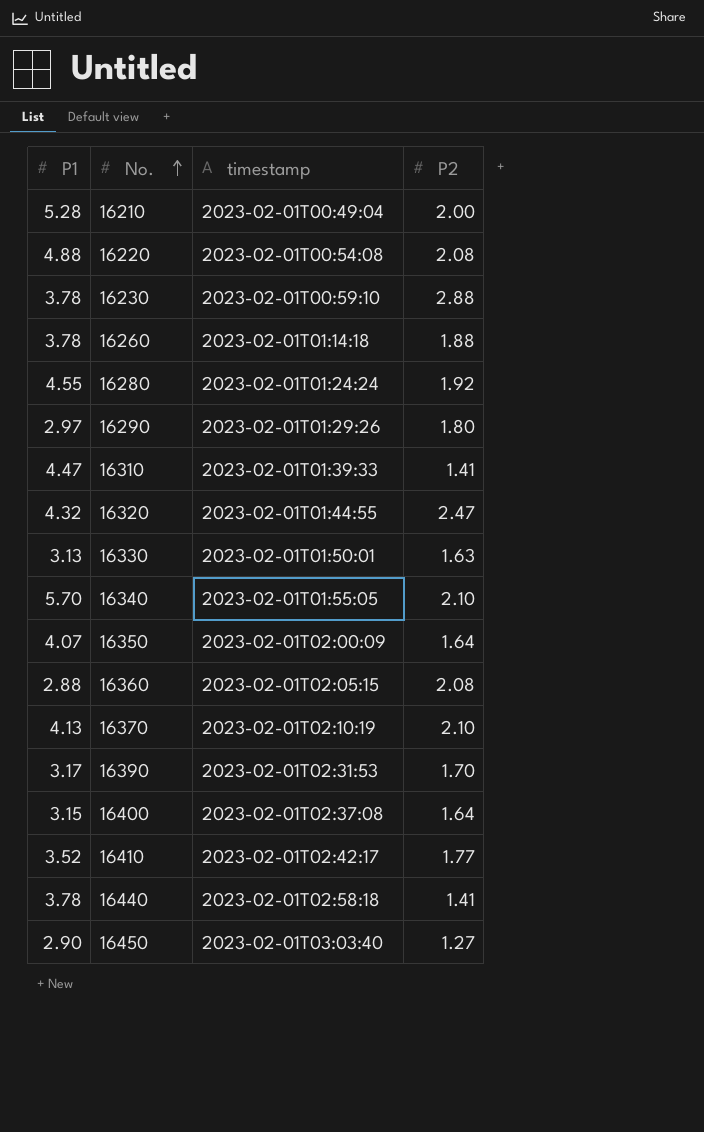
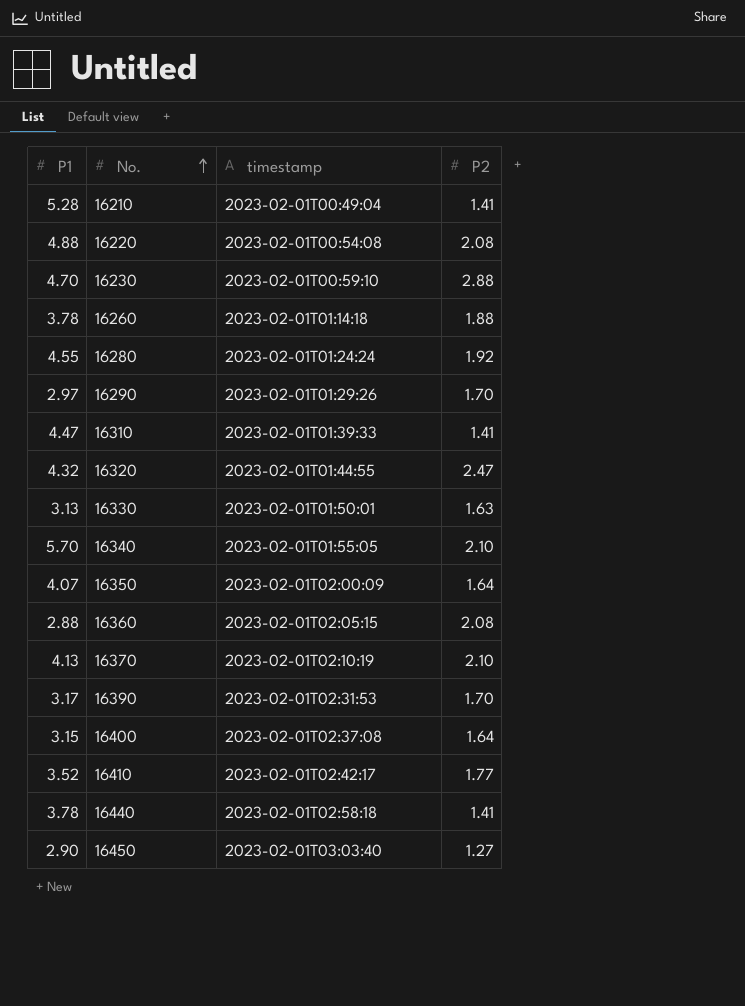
16210 | P2: 2.00 -> 1.41
16230 | P1: 3.78 -> 4.70
16290 | P2: 1.80 -> 1.70

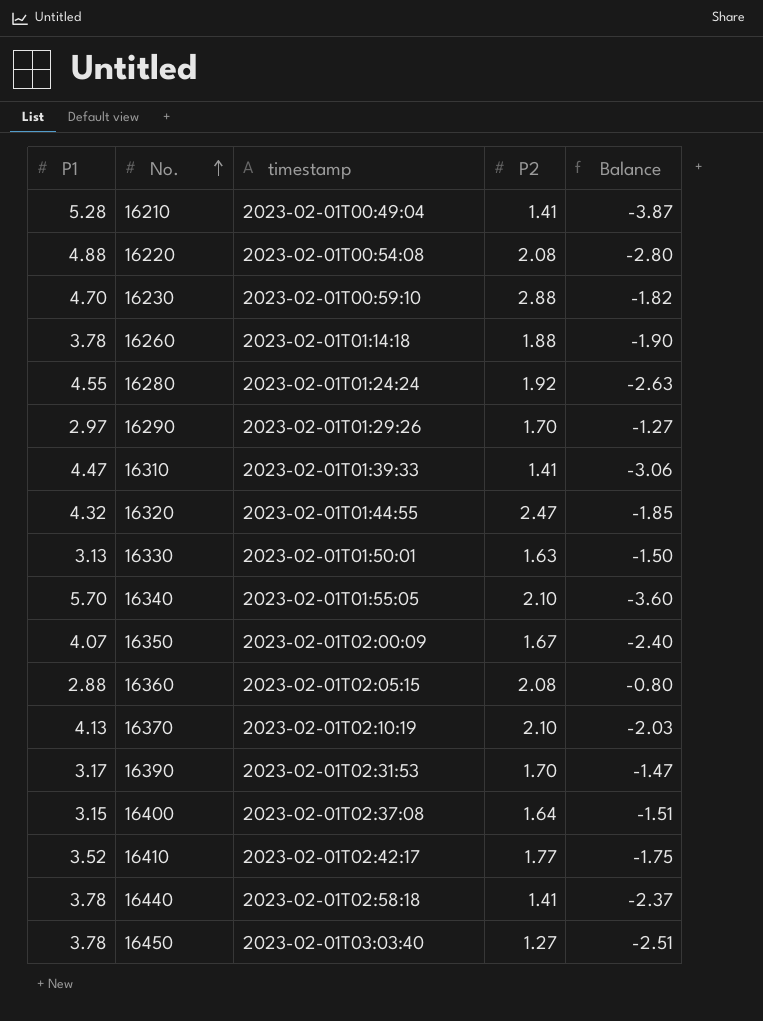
column Balance | formula: none -> [P2] - [P1]
16350 | P2: 1.64 -> 1.67
16450 | P1: 2.90 -> 3.78

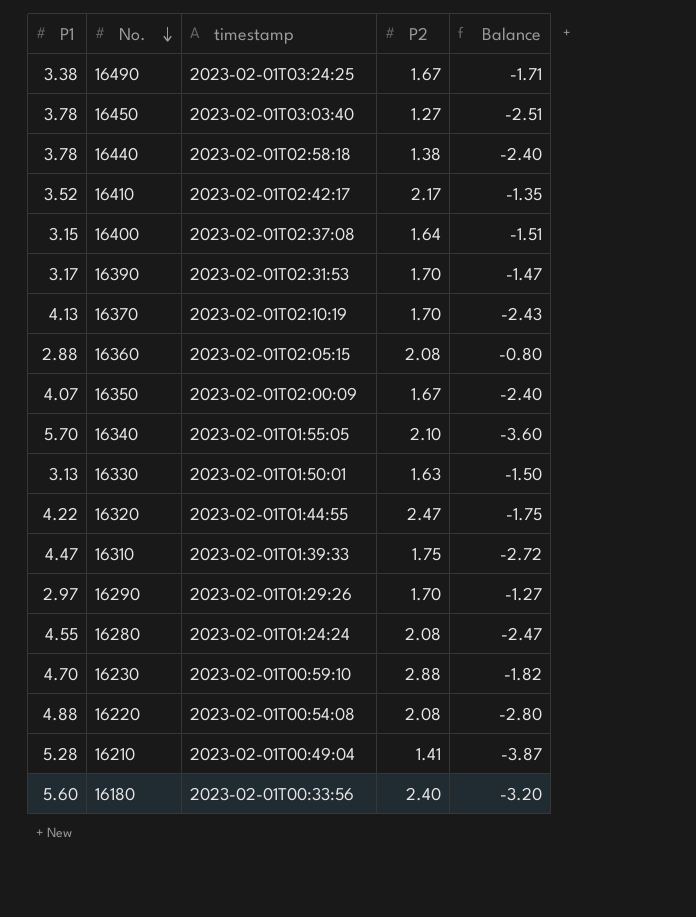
row order: No. ascending -> No. descending
row 16260: 3.78 | 2023-02-01T01:14:18 | 1.88 | -1.90 -> none
row 16490: none -> 3.38 | 2023-02-01T03:24:25 | 1.67 | -1.71
16440 | P2: 1.41 -> 1.38
16440 | Balance: -2.37 -> -2.40
16410 | P2: 1.77 -> 2.17
16410 | Balance: -1.75 -> -1.35
16370 | P2: 2.10 -> 1.70
16370 | Balance: -2.03 -> -2.43
16320 | P1: 4.32 -> 4.22
16320 | Balance: -1.85 -> -1.75
16310 | P2: 1.41 -> 1.75
16310 | Balance: -3.06 -> -2.72
16280 | P2: 1.92 -> 2.08
16280 | Balance: -2.63 -> -2.47
row 16180: none -> 5.60 | 2023-02-01T00:33:56 | 2.40 | -3.20

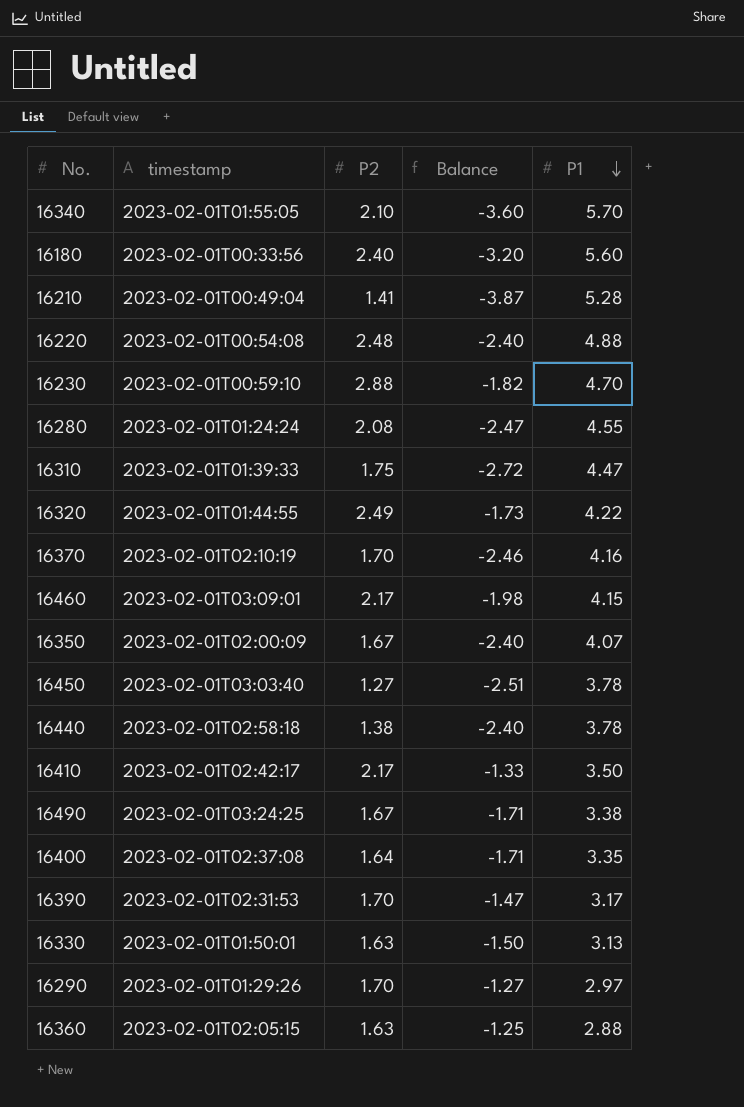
row order: No. descending -> P1 descending
column P1 | position: 1 -> 5
16220 | P2: 2.08 -> 2.48
16220 | Balance: -2.80 -> -2.40
16320 | P2: 2.47 -> 2.49
16320 | Balance: -1.75 -> -1.73
16370 | Balance: -2.43 -> -2.46
16370 | P1: 4.13 -> 4.16
row 16460: none -> 2023-02-01T03:09:01 | 2.17 | -1.98 | 4.15
16410 | Balance: -1.35 -> -1.33
16410 | P1: 3.52 -> 3.50
16400 | Balance: -1.51 -> -1.71
16400 | P1: 3.15 -> 3.35
16360 | P2: 2.08 -> 1.63
16360 | Balance: -0.80 -> -1.25

